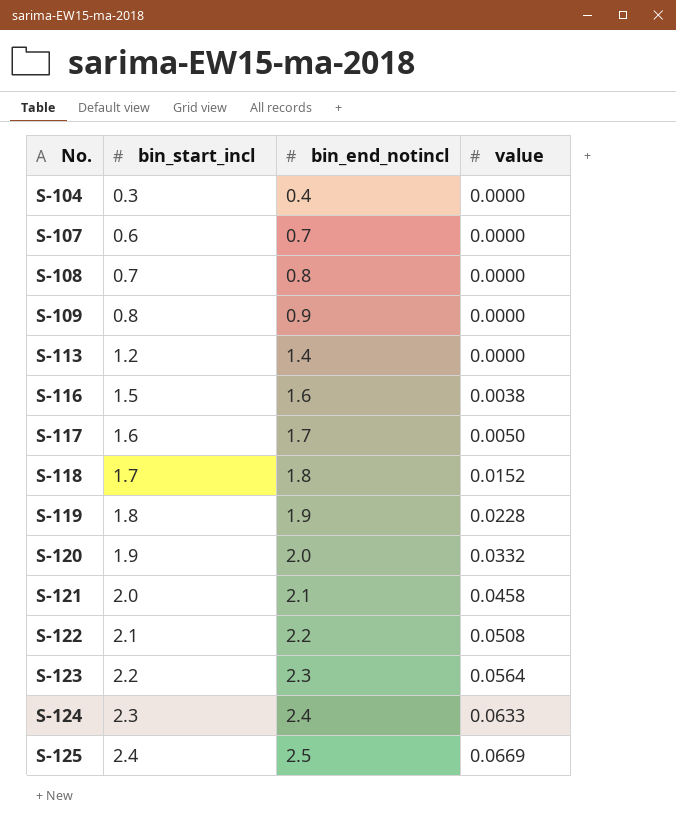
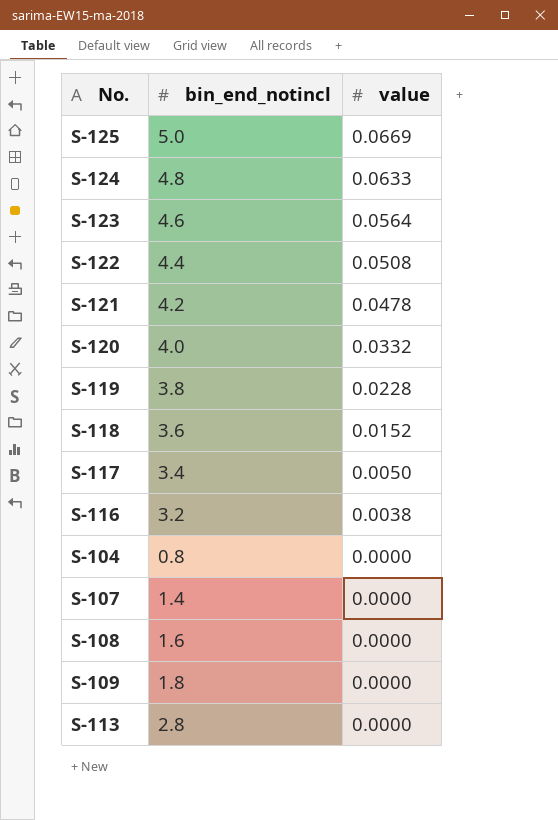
row order: No. ascending -> value descending
column bin_start_incl | position: 2 -> none
S-125 | bin_end_notincl: 2.5 -> 5.0
S-124 | bin_end_notincl: 2.4 -> 4.8
S-123 | bin_end_notincl: 2.3 -> 4.6
S-122 | bin_end_notincl: 2.2 -> 4.4
S-121 | bin_end_notincl: 2.1 -> 4.2
S-121 | value: 0.0458 -> 0.0478
S-120 | bin_end_notincl: 2.0 -> 4.0
S-119 | bin_end_notincl: 1.9 -> 3.8
S-118 | bin_end_notincl: 1.8 -> 3.6
S-117 | bin_end_notincl: 1.7 -> 3.4
S-116 | bin_end_notincl: 1.6 -> 3.2
S-104 | bin_end_notincl: 0.4 -> 0.8
S-107 | bin_end_notincl: 0.7 -> 1.4
S-108 | bin_end_notincl: 0.8 -> 1.6
S-109 | bin_end_notincl: 0.9 -> 1.8
S-113 | bin_end_notincl: 1.4 -> 2.8

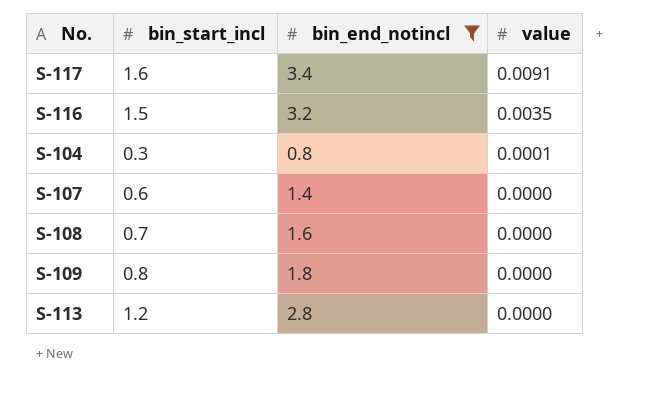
filter: none -> bin_end_notincl <= 3.4
column bin_start_incl | position: none -> 2
S-117 | value: 0.0050 -> 0.0091
S-116 | value: 0.0038 -> 0.0035
S-104 | value: 0.0000 -> 0.0001

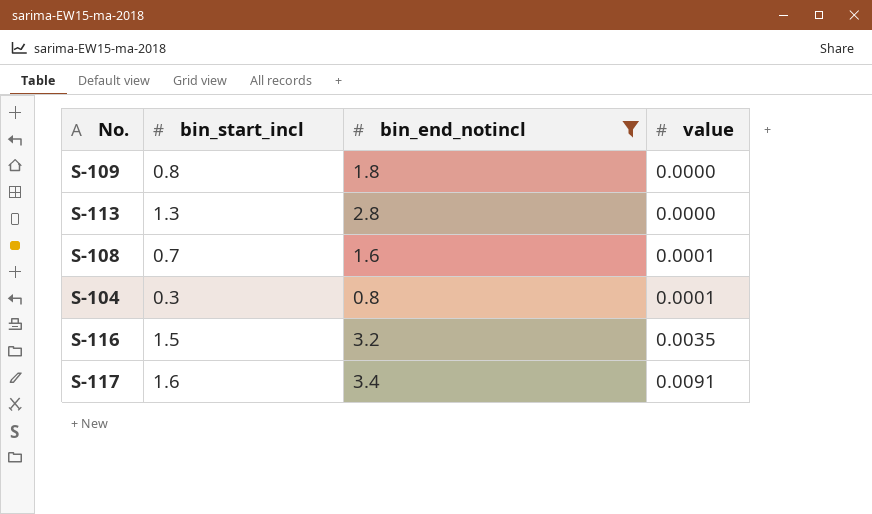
row order: value descending -> value ascending
row S-107: 0.6 | 1.4 | 0.0000 -> none
S-113 | bin_start_incl: 1.2 -> 1.3
S-108 | value: 0.0000 -> 0.0001

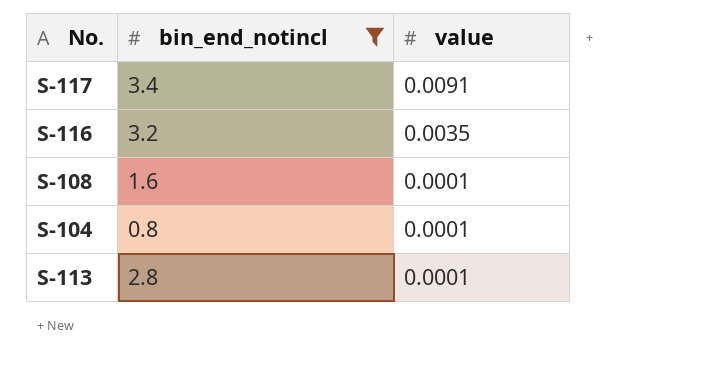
row order: value ascending -> value descending
column bin_start_incl | position: 2 -> none
row S-109: 0.8 | 1.8 | 0.0000 -> none
S-113 | value: 0.0000 -> 0.0001

